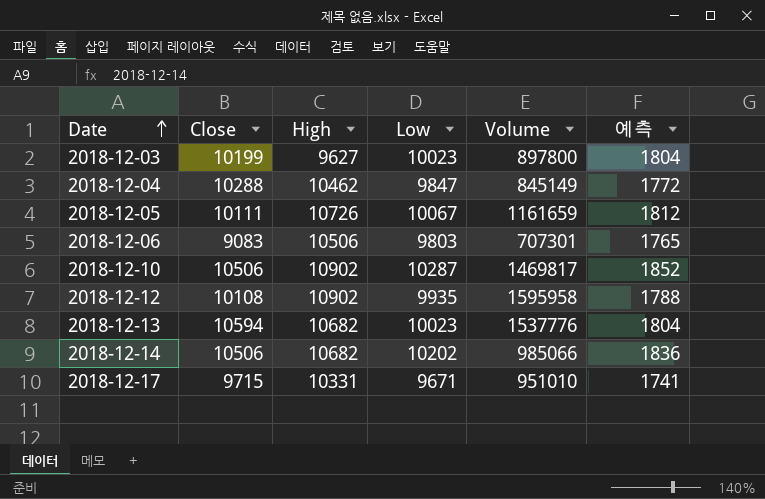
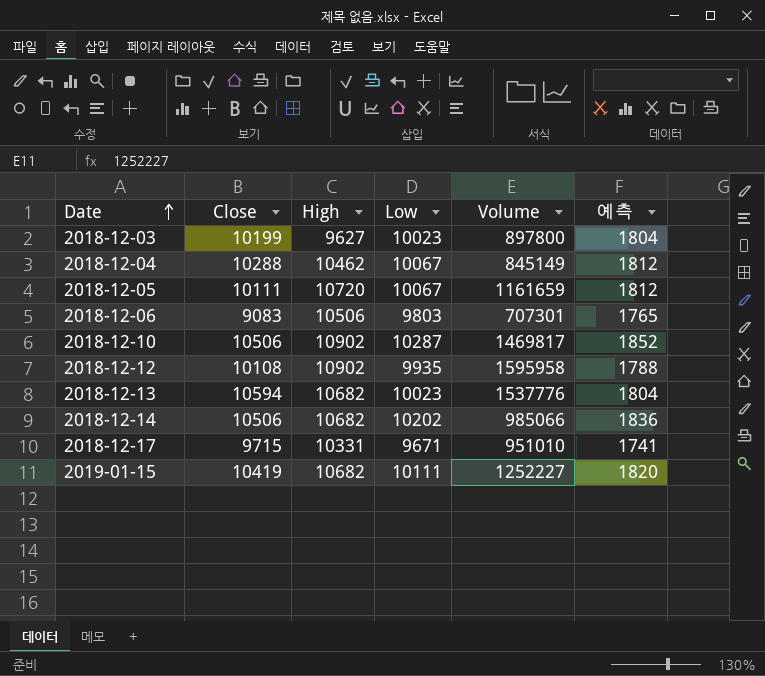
2018-12-04 | Low: 9847 -> 10067
2018-12-04 | 예측: 1772 -> 1812
2018-12-05 | High: 10726 -> 10720
row 2019-01-15: none -> 10419 | 10682 | 10111 | 1252227 | 1820

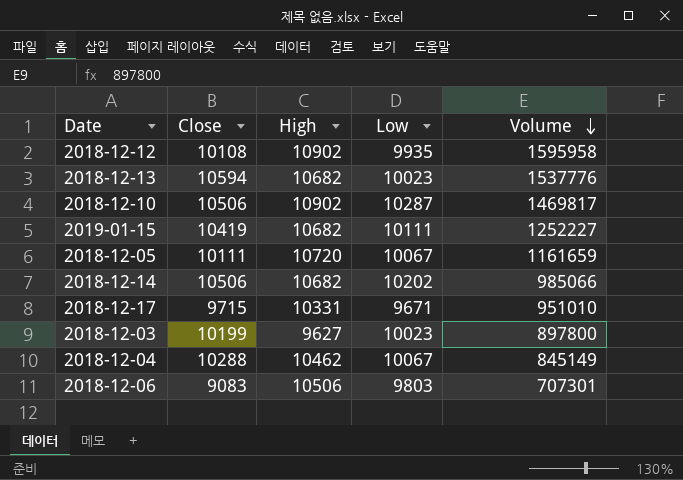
row order: Date ascending -> Volume descending
column 예측 | formula: [Low] * 0.18 -> none

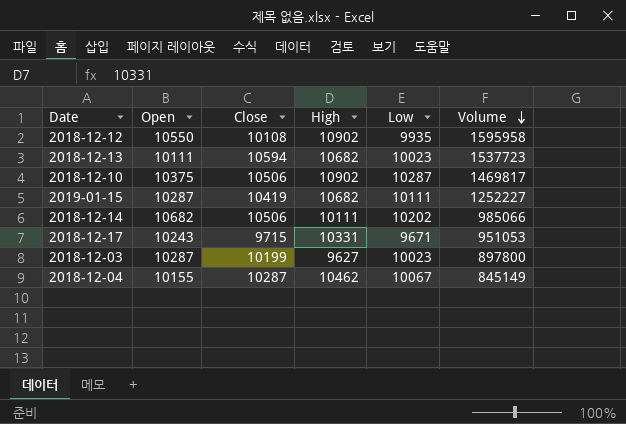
column Open | position: none -> 2
row 2018-12-05: 10111 | 10720 | 10067 | 1161659 -> none
row 2018-12-06: 9083 | 10506 | 9803 | 707301 -> none
2018-12-13 | Volume: 1537776 -> 1537723
2018-12-14 | High: 10682 -> 10111
2018-12-17 | Volume: 951010 -> 951053
2018-12-04 | Close: 10288 -> 10287

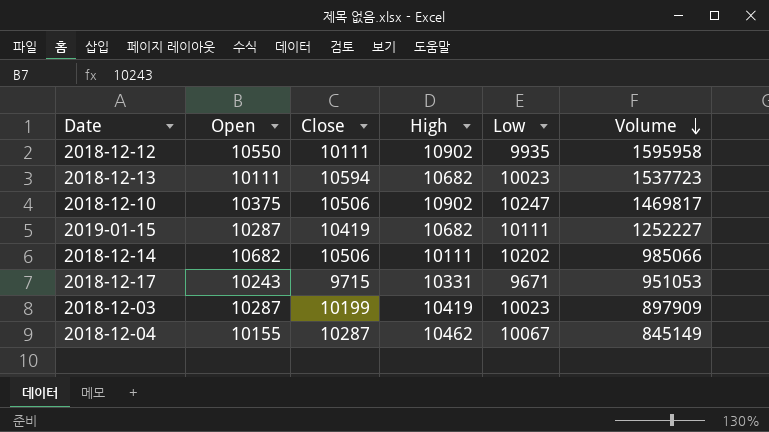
2018-12-12 | Close: 10108 -> 10111
2018-12-10 | Low: 10287 -> 10247
2018-12-03 | High: 9627 -> 10419
2018-12-03 | Volume: 897800 -> 897909

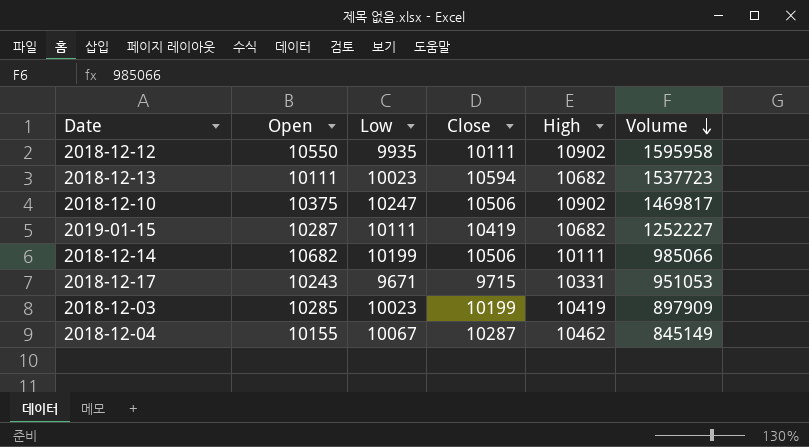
column Low | position: 5 -> 3
2018-12-14 | Low: 10202 -> 10199
2018-12-03 | Open: 10287 -> 10285

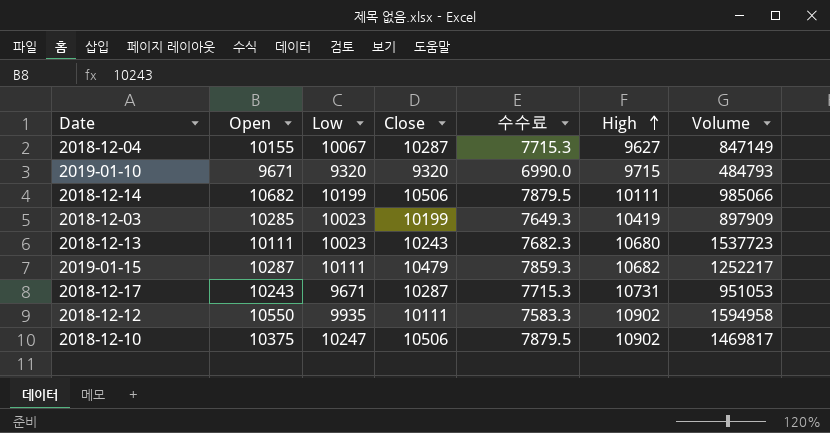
row order: Volume descending -> High ascending
column 수수료 | formula: none -> [Close] * 0.75
2018-12-04 | High: 10462 -> 9627
2018-12-04 | Volume: 845149 -> 847149
row 2019-01-10: none -> 9671 | 9320 | 9320 | 6990.0 | 9715 | 484793
2018-12-13 | Close: 10594 -> 10243
2018-12-13 | High: 10682 -> 10680
2019-01-15 | Close: 10419 -> 10479
2019-01-15 | Volume: 1252227 -> 1252217
2018-12-17 | Close: 9715 -> 10287
2018-12-17 | High: 10331 -> 10731
2018-12-12 | Volume: 1595958 -> 1594958

